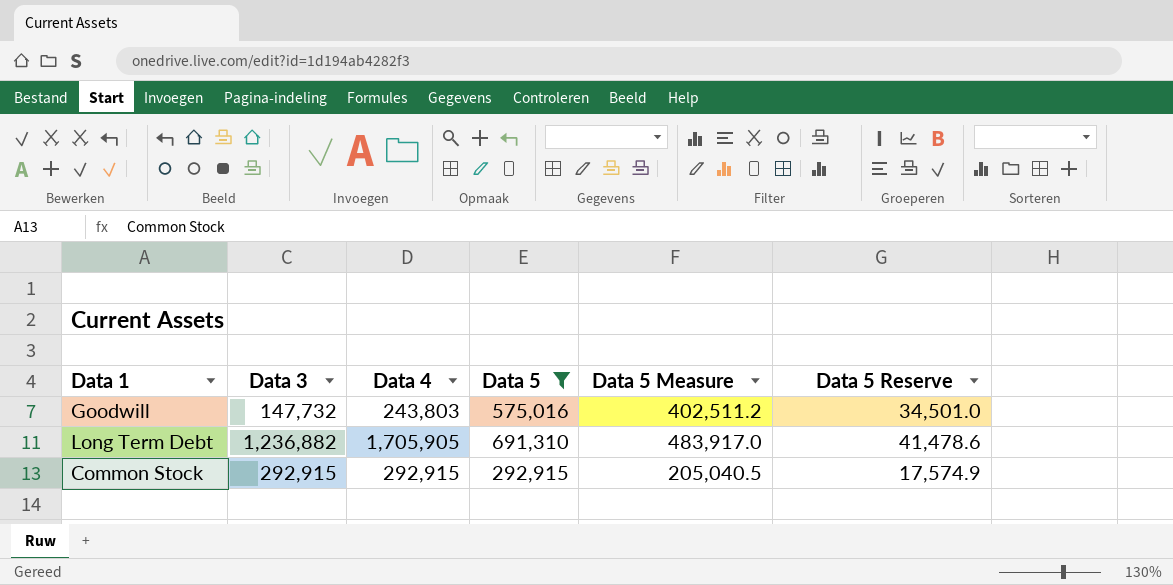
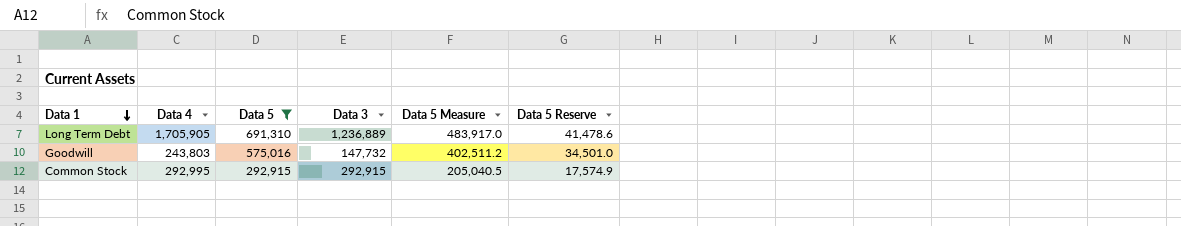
row order: none -> Data 1 descending
column Data 3 | position: 2 -> 4
Long Term Debt | Data 3: 1,236,882 -> 1,236,889
Common Stock | Data 4: 292,915 -> 292,995

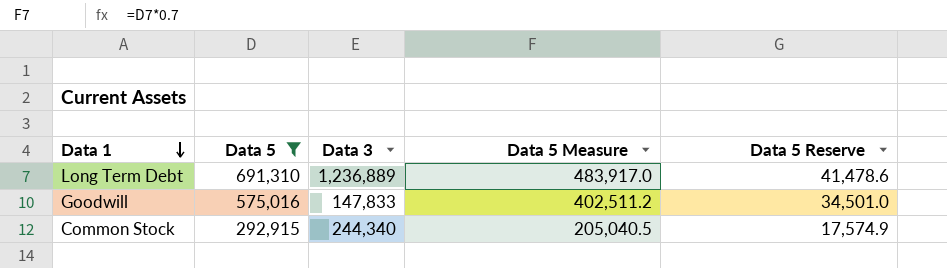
column Data 4 | position: 2 -> none
Goodwill | Data 3: 147,732 -> 147,833
Common Stock | Data 3: 292,915 -> 244,340

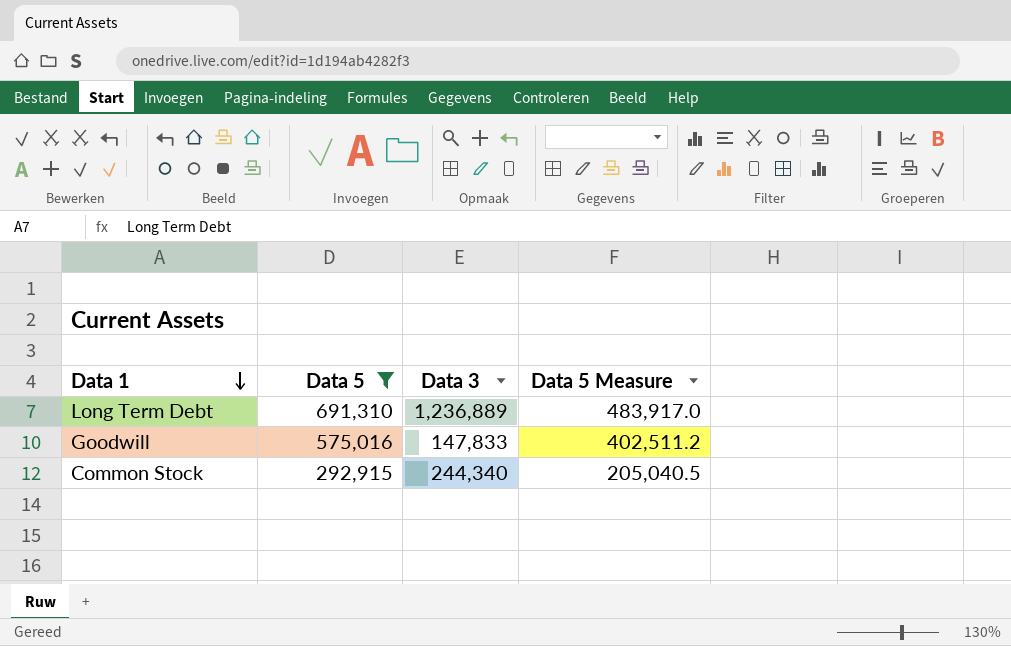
column Data 5 Reserve | formula: [Data 5] * 0.06 -> none

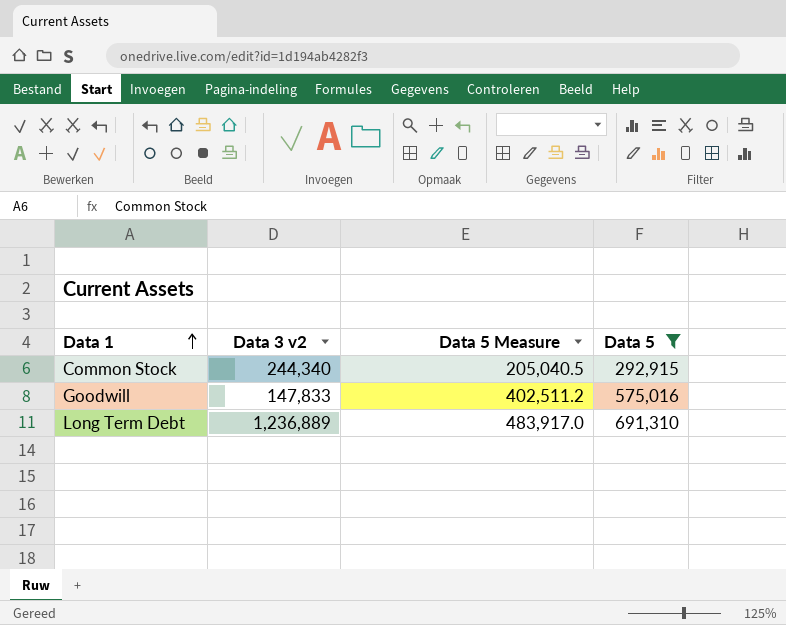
row order: Data 1 descending -> Data 1 ascending
column name: Data 3 -> Data 3 v2
column Data 5 | position: 2 -> 4

